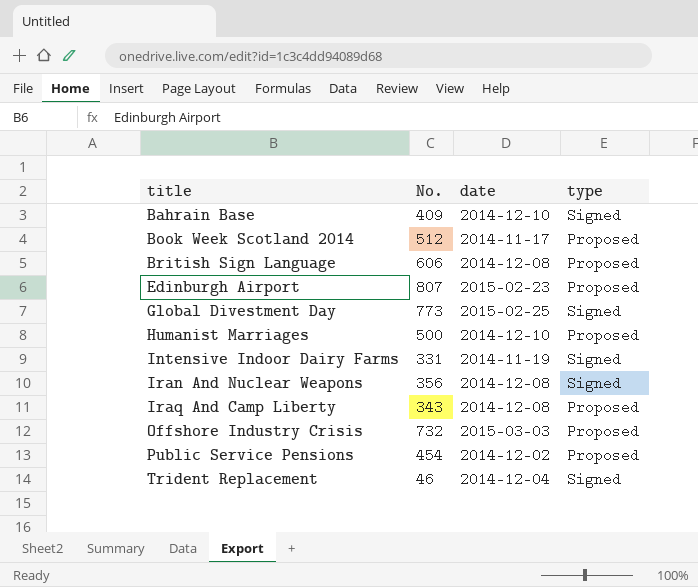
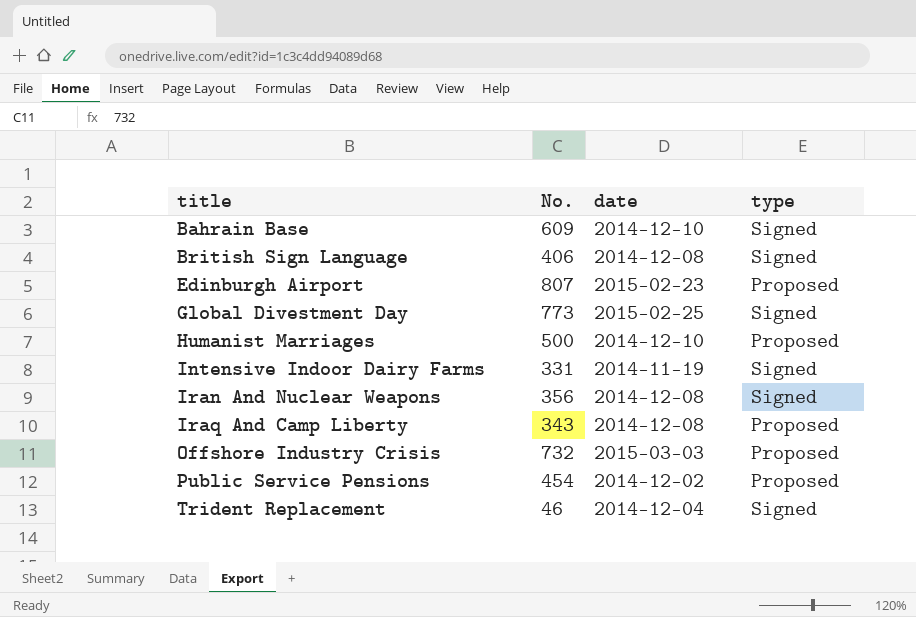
row Book Week Scotland 2014: 512 | 2014-11-17 | Proposed -> none
Bahrain Base | No.: 409 -> 609
British Sign Language | No.: 606 -> 406
British Sign Language | type: Proposed -> Signed

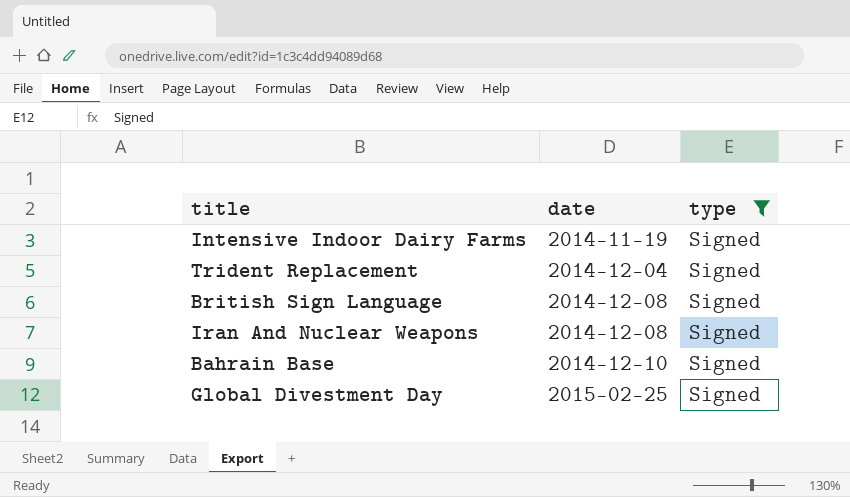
filter: none -> type = Signed
row order: title ascending -> date ascending
column No. | position: 2 -> none

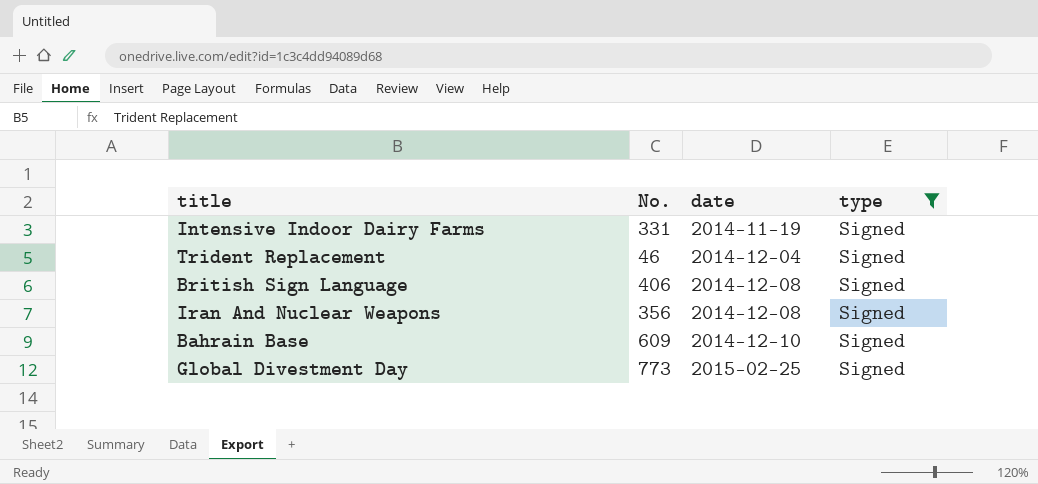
column No. | position: none -> 2

